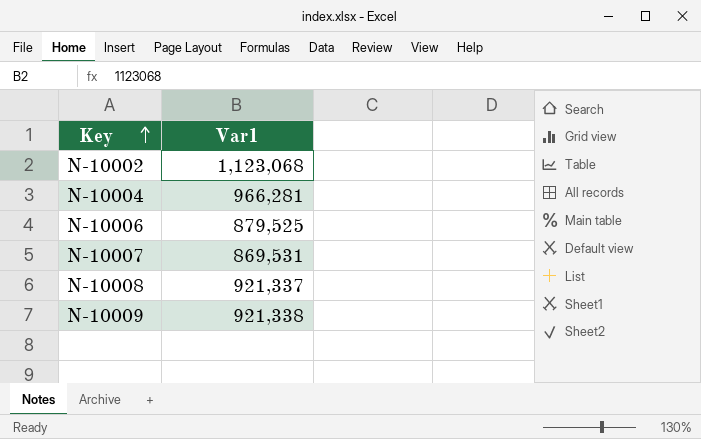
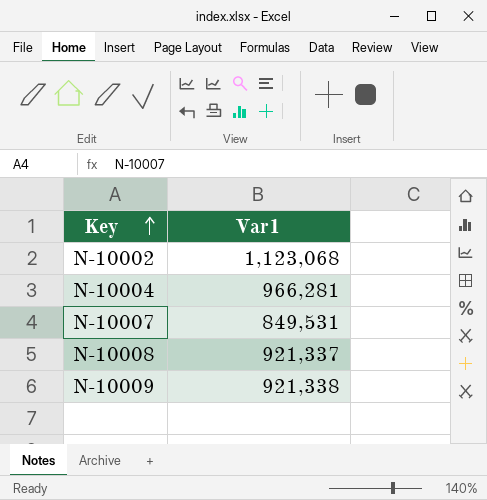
row N-10006: 879,525 -> none
N-10007 | Var1: 869,531 -> 849,531

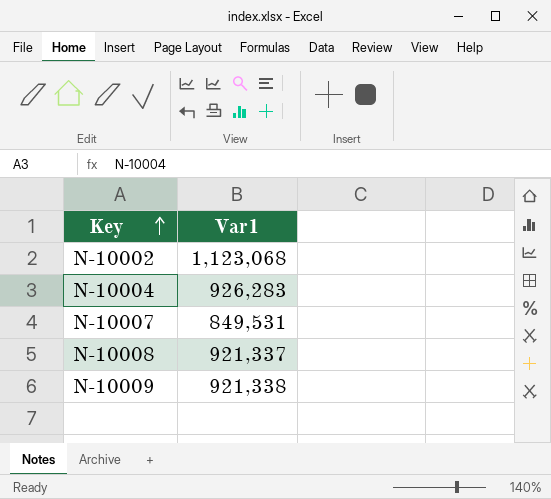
N-10004 | Var1: 966,281 -> 926,283

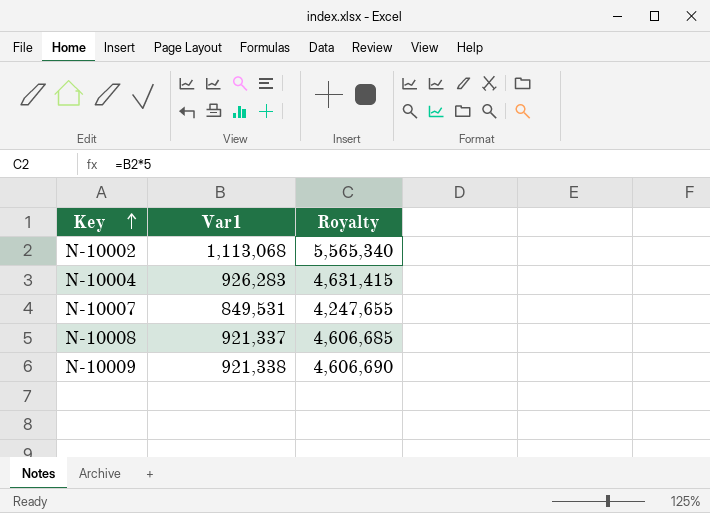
column Royalty | formula: none -> [Var1] * 5
N-10002 | Var1: 1,123,068 -> 1,113,068

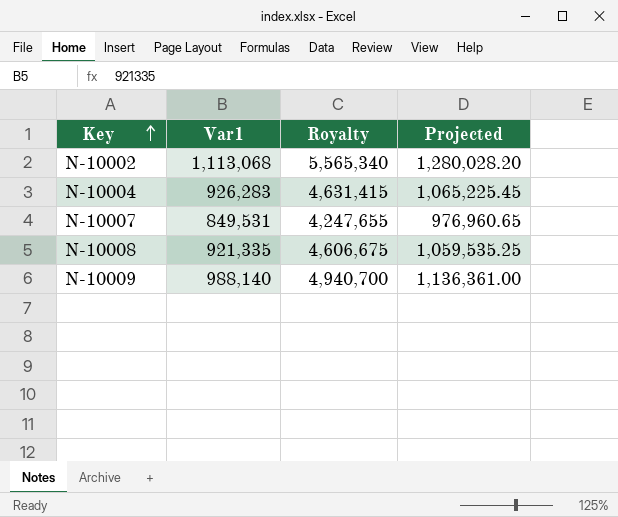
column Projected | formula: none -> [Var1] * 1.15
N-10008 | Var1: 921,337 -> 921,335
N-10008 | Royalty: 4,606,685 -> 4,606,675
N-10009 | Var1: 921,338 -> 988,140
N-10009 | Royalty: 4,606,690 -> 4,940,700

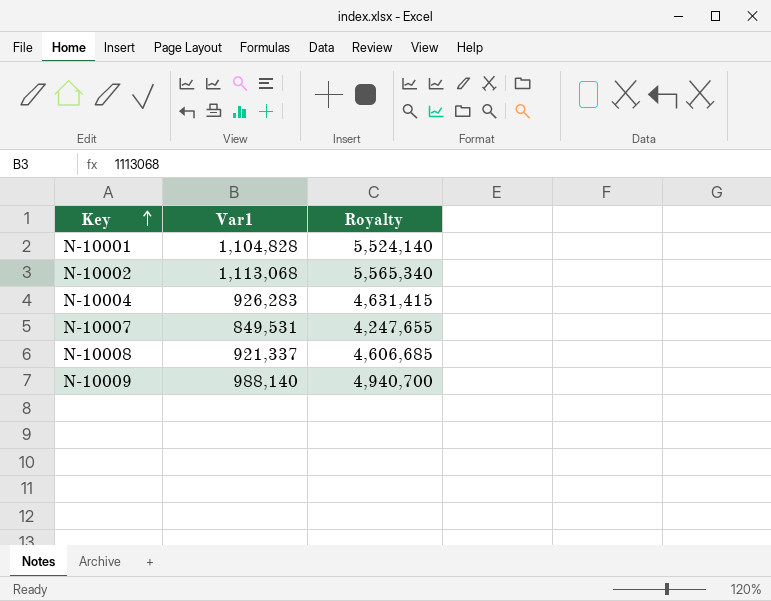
column Projected | formula: [Var1] * 1.15 -> none
row N-10001: none -> 1,104,828 | 5,524,140
N-10008 | Var1: 921,335 -> 921,337
N-10008 | Royalty: 4,606,675 -> 4,606,685

